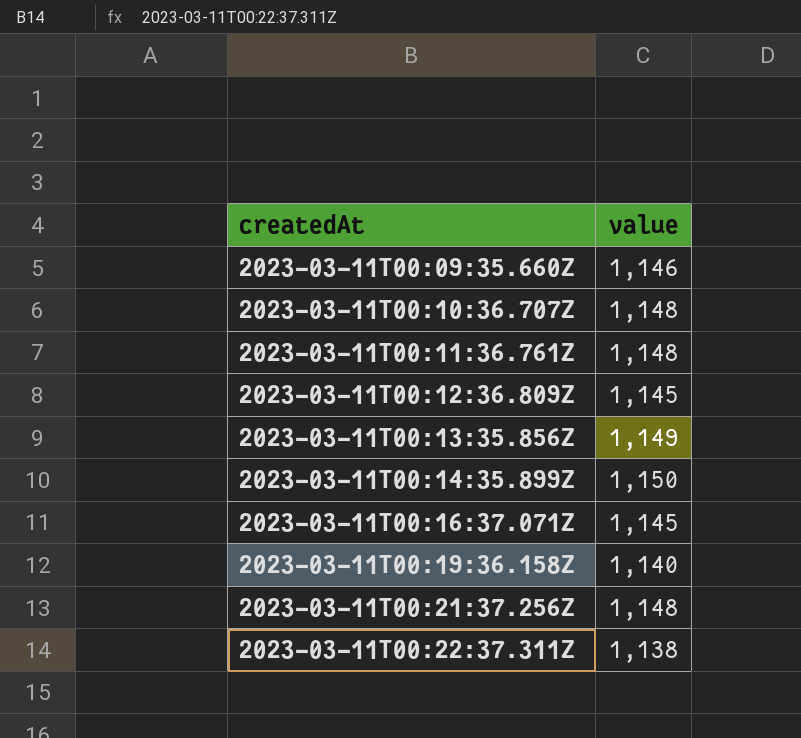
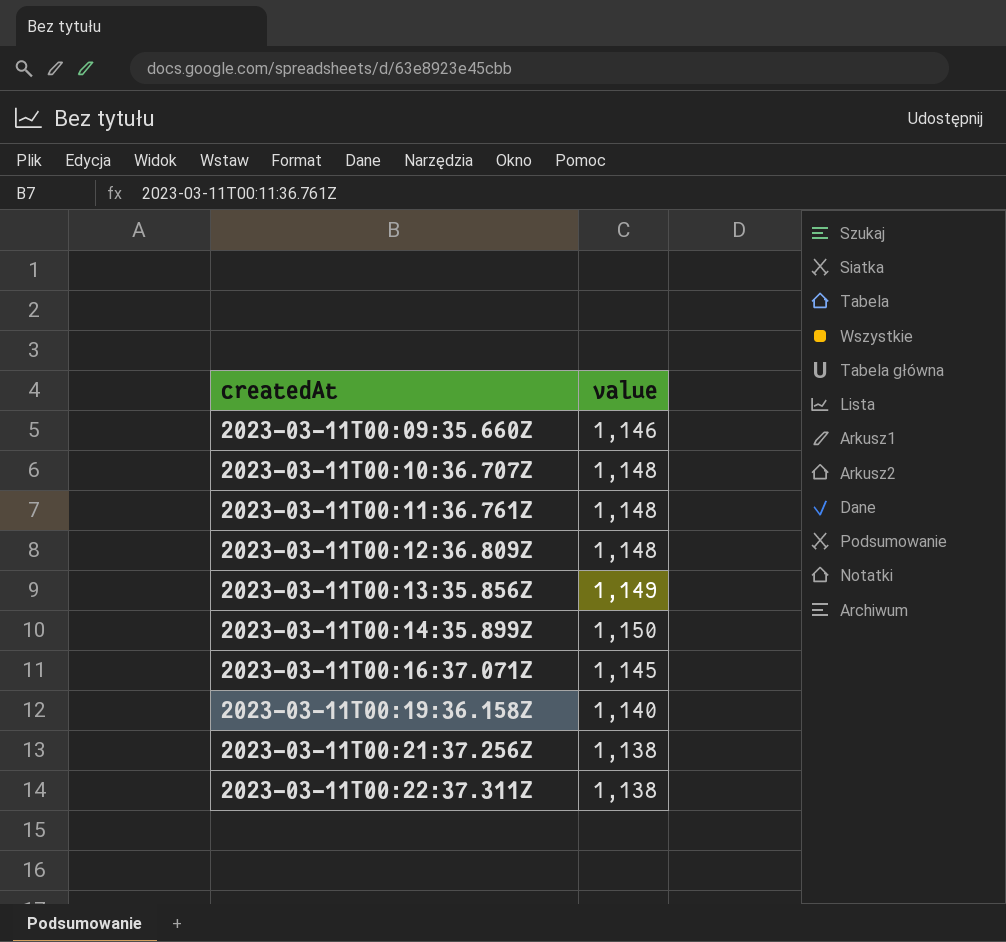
2023-03-11T00:12:36.809Z | value: 1,145 -> 1,148
2023-03-11T00:21:37.256Z | value: 1,148 -> 1,138

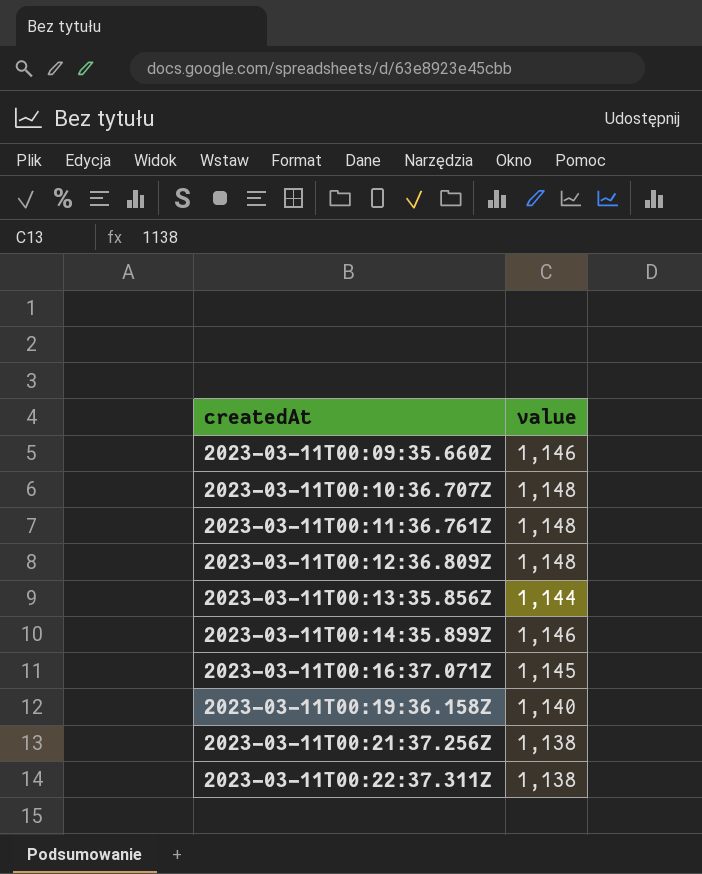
2023-03-11T00:13:35.856Z | value: 1,149 -> 1,144
2023-03-11T00:14:35.899Z | value: 1,150 -> 1,146

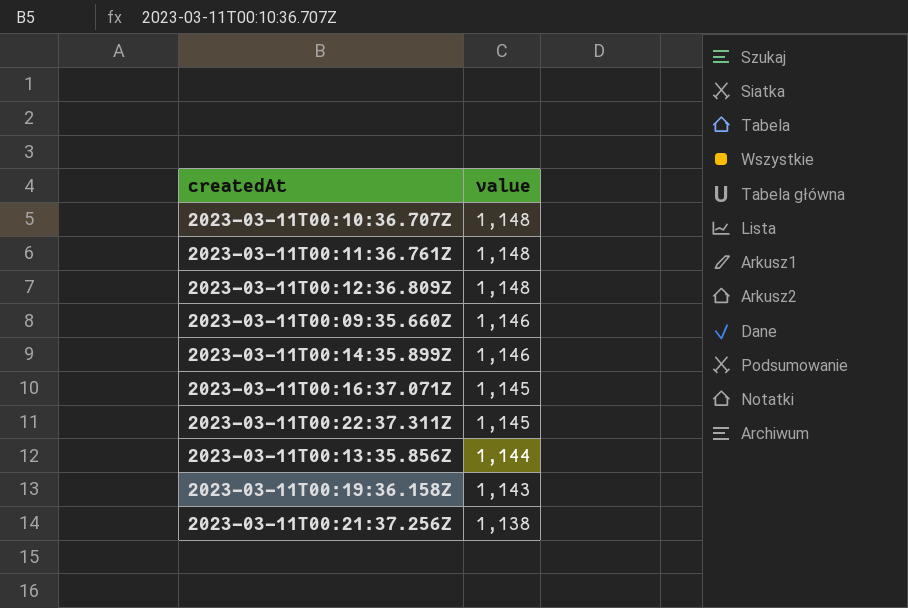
row order: createdAt ascending -> value descending
2023-03-11T00:22:37.311Z | value: 1,138 -> 1,145
2023-03-11T00:19:36.158Z | value: 1,140 -> 1,143

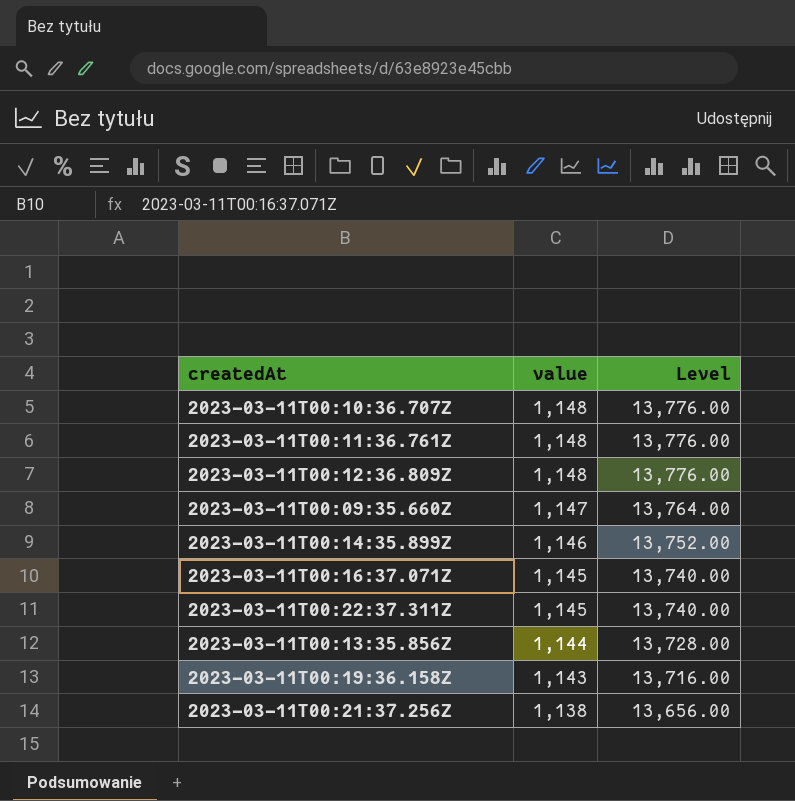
column Level | formula: none -> [value] * 12
2023-03-11T00:09:35.660Z | value: 1,146 -> 1,147

